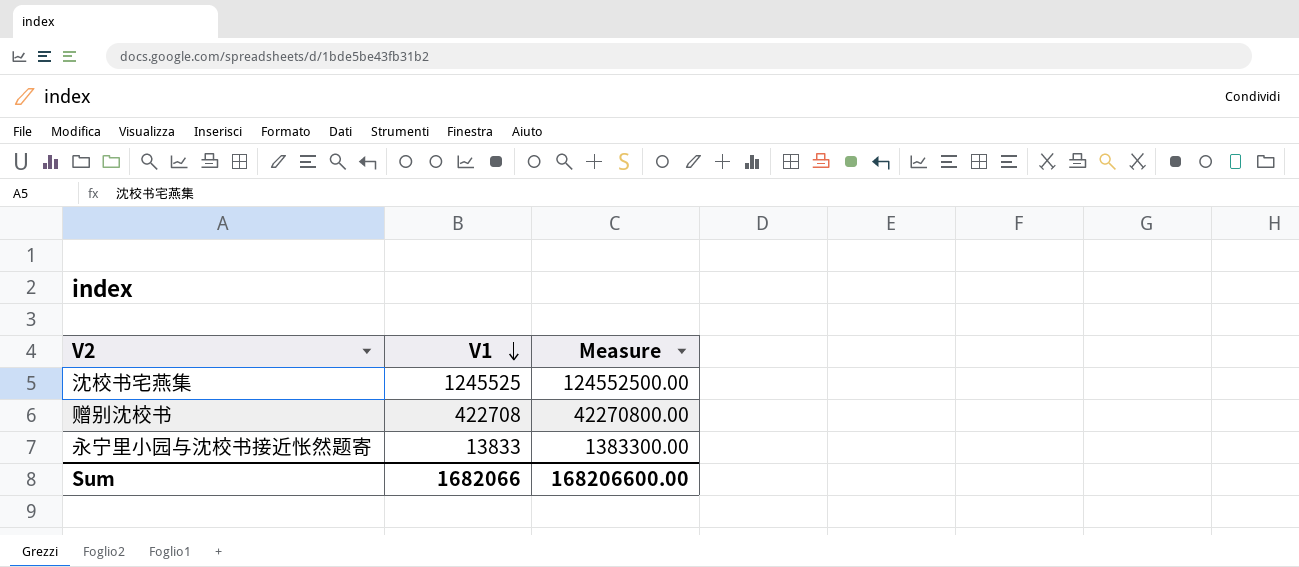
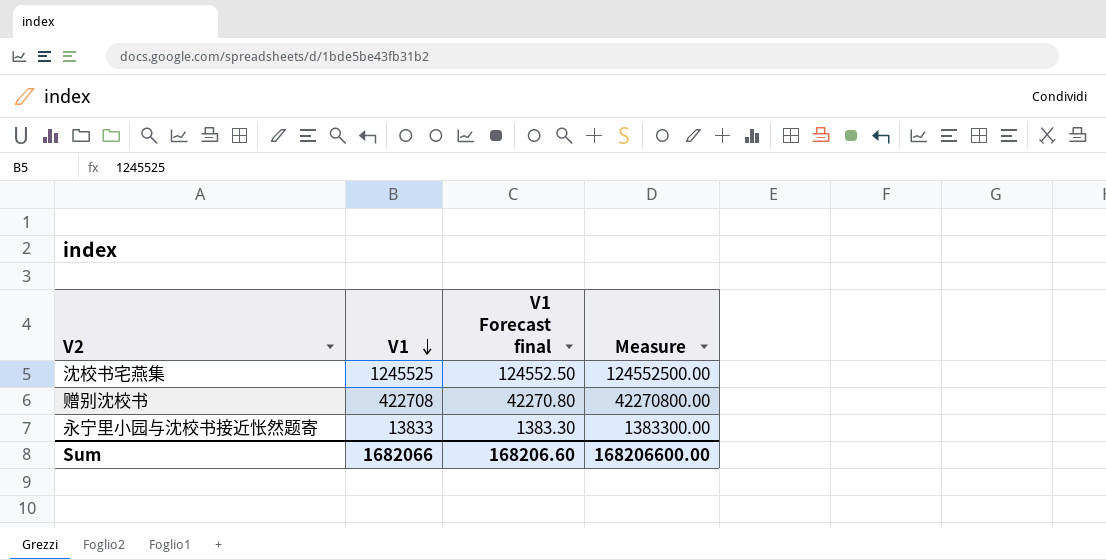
column V1 Forecast final | formula: none -> [V1] * 0.1

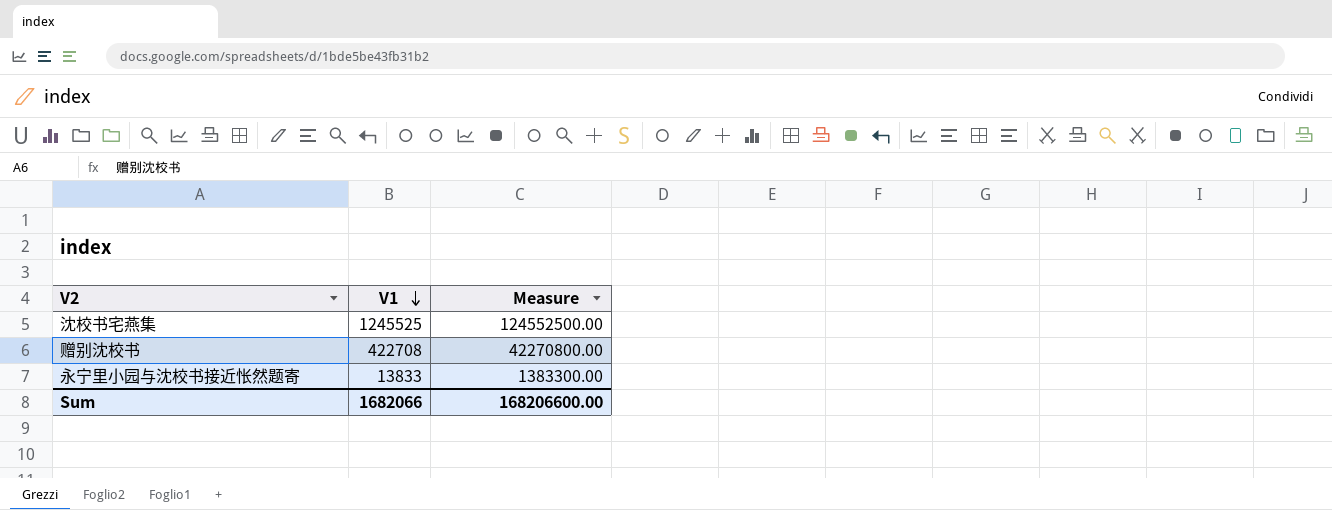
column V1 Forecast final | formula: [V1] * 0.1 -> none

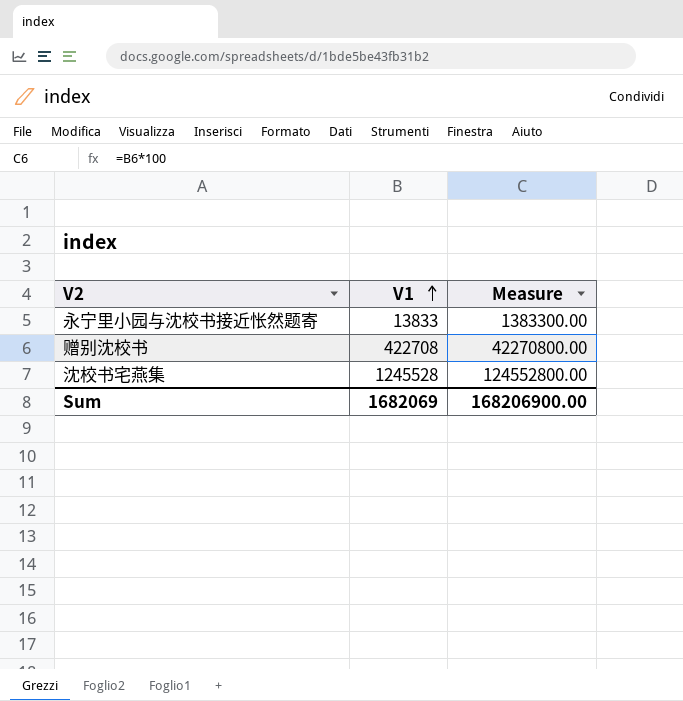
row order: V1 descending -> V1 ascending
沈校书宅燕集 | V1: 1245525 -> 1245528
沈校书宅燕集 | Measure: 124552500.00 -> 124552800.00
Sum | V1: 1682066 -> 1682069
Sum | Measure: 168206600.00 -> 168206900.00

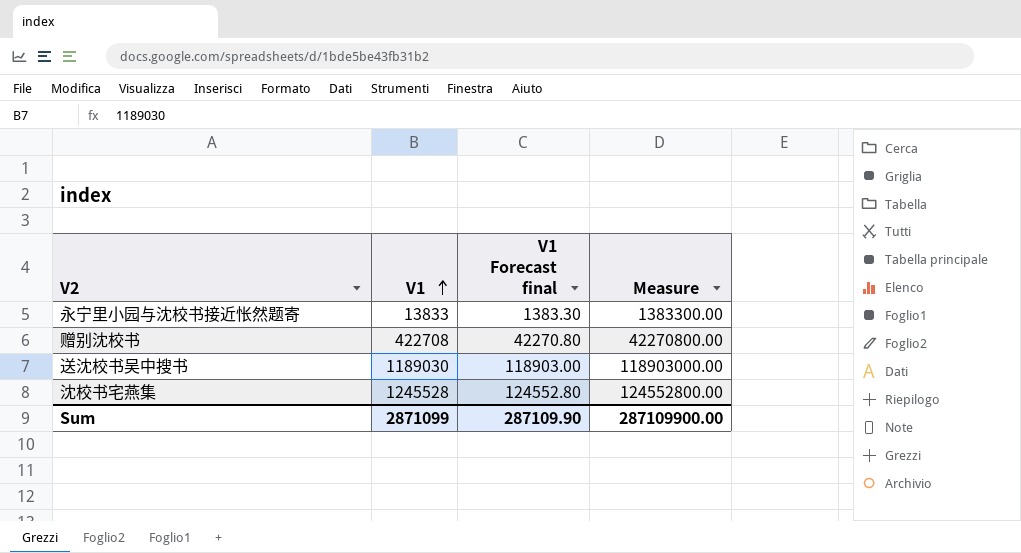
column V1 Forecast final | formula: none -> [V1] * 0.1
row 送沈校书吴中搜书: none -> 1189030 | 118903.00 | 118903000.00
Sum | V1: 1682069 -> 2871099
Sum | Measure: 168206900.00 -> 287109900.00

